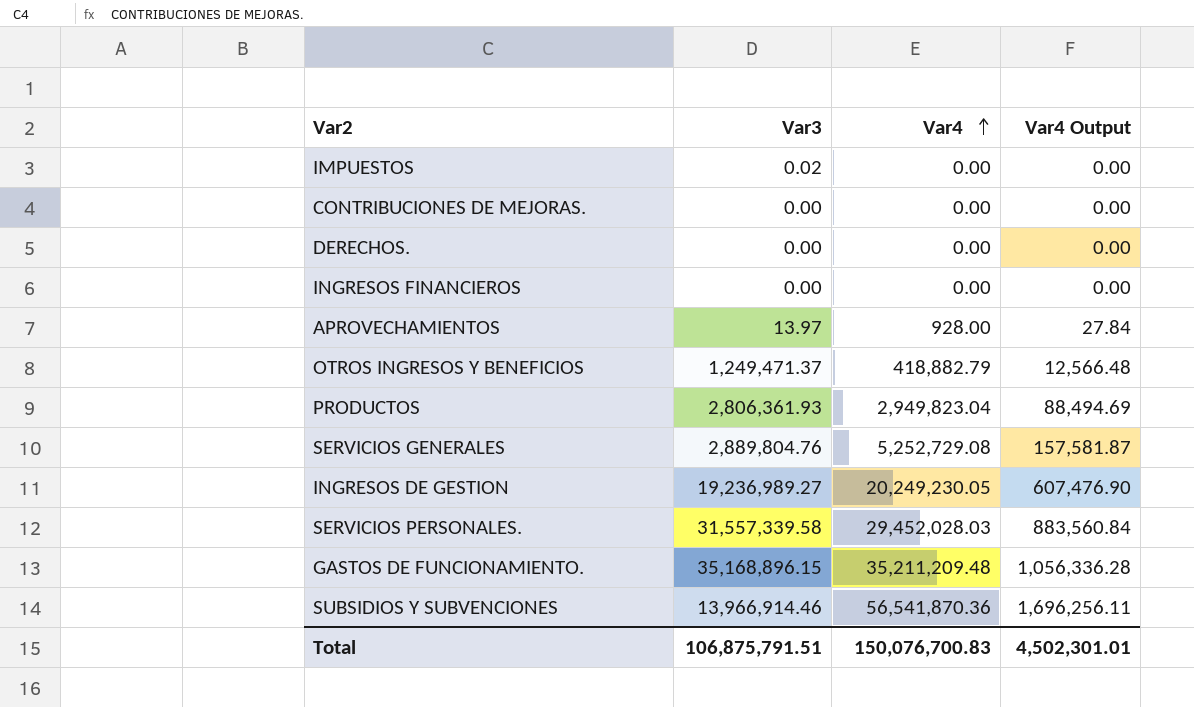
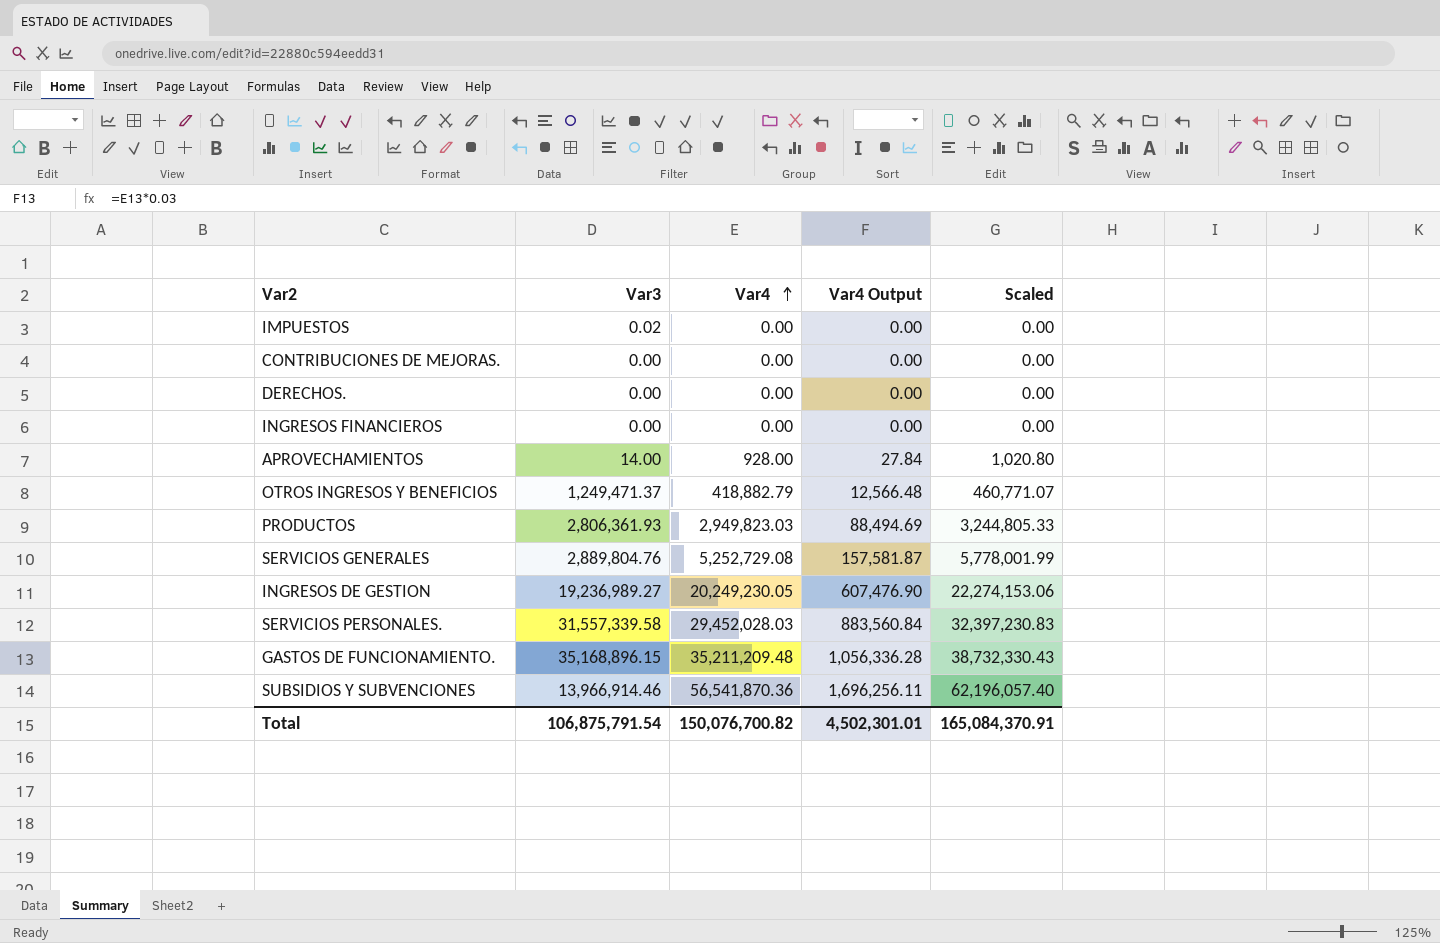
column Scaled | formula: none -> [Var4] * 1.1
APROVECHAMIENTOS | Var3: 13.97 -> 14.00
PRODUCTOS | Var4: 2,949,823.04 -> 2,949,823.03
Total | Var3: 106,875,791.51 -> 106,875,791.54
Total | Var4: 150,076,700.83 -> 150,076,700.82

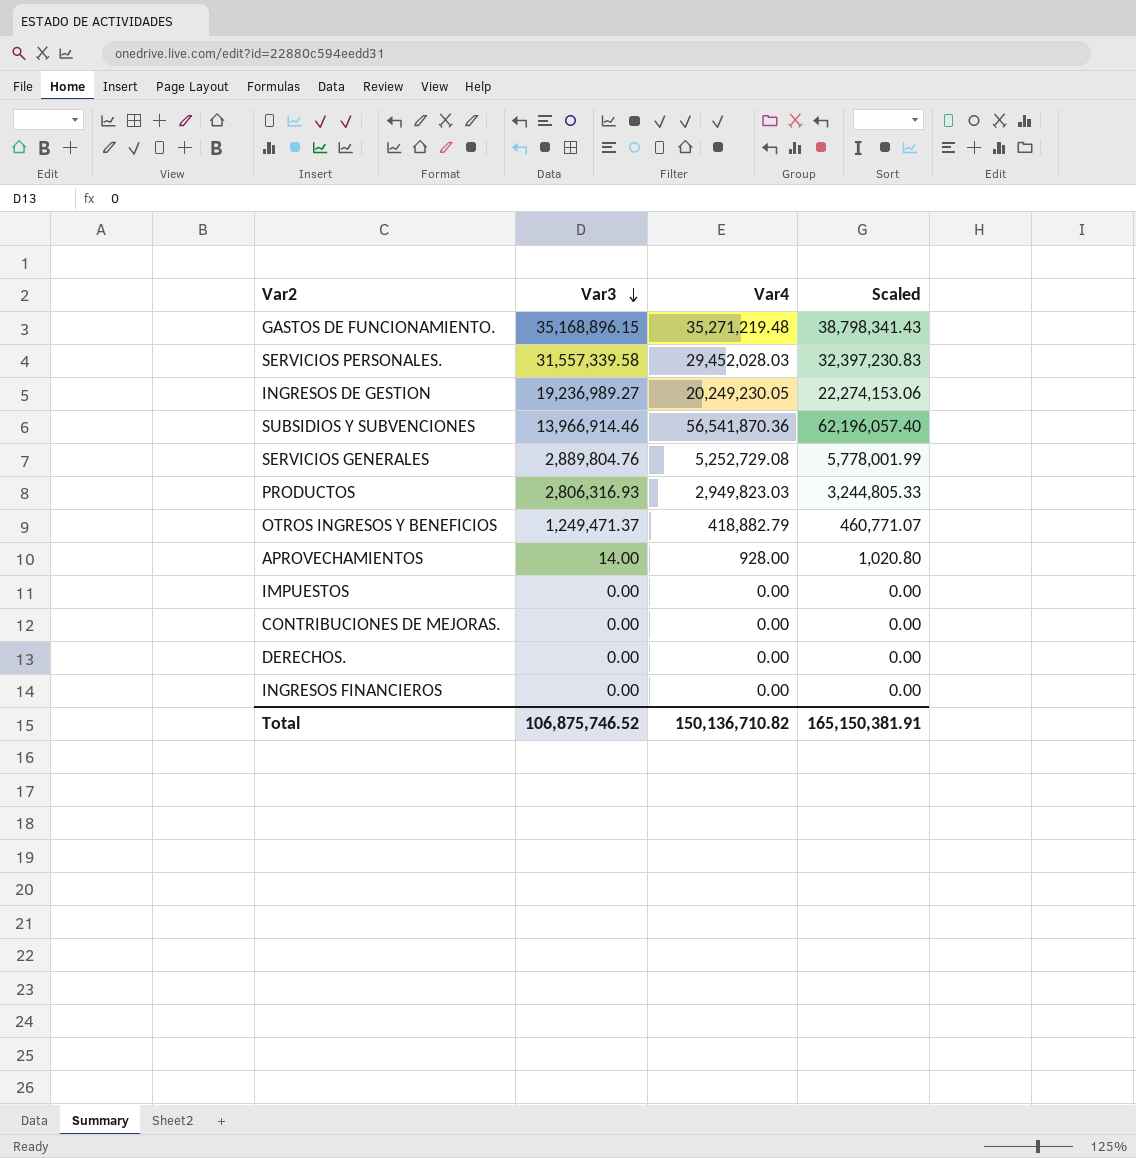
row order: Var4 ascending -> Var3 descending
column Var4 Output | formula: [Var4] * 0.03 -> none
GASTOS DE FUNCIONAMIENTO. | Var4: 35,211,209.48 -> 35,271,219.48
GASTOS DE FUNCIONAMIENTO. | Scaled: 38,732,330.43 -> 38,798,341.43
PRODUCTOS | Var3: 2,806,361.93 -> 2,806,316.93
IMPUESTOS | Var3: 0.02 -> 0.00
Total | Var3: 106,875,791.54 -> 106,875,746.52
Total | Var4: 150,076,700.82 -> 150,136,710.82
Total | Scaled: 165,084,370.91 -> 165,150,381.91

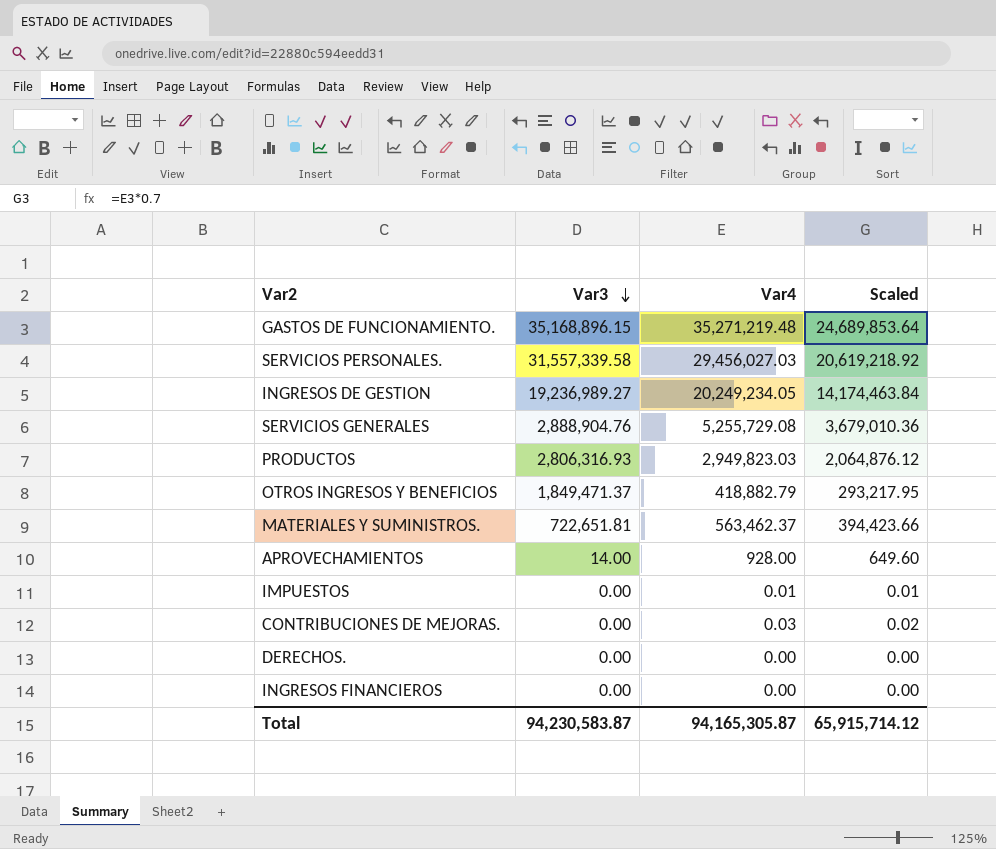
column Scaled | formula: [Var4] * 1.1 -> [Var4] * 0.7
row SUBSIDIOS Y SUBVENCIONES: 13,966,914.46 | 56,541,870.36 | 62,196,057.40 -> none
SERVICIOS PERSONALES. | Var4: 29,452,028.03 -> 29,456,027.03
INGRESOS DE GESTION | Var4: 20,249,230.05 -> 20,249,234.05
SERVICIOS GENERALES | Var3: 2,889,804.76 -> 2,888,904.76
SERVICIOS GENERALES | Var4: 5,252,729.08 -> 5,255,729.08
OTROS INGRESOS Y BENEFICIOS | Var3: 1,249,471.37 -> 1,849,471.37
row MATERIALES Y SUMINISTROS.: none -> 722,651.81 | 563,462.37 | 394,423.66
IMPUESTOS | Var4: 0.00 -> 0.01
CONTRIBUCIONES DE MEJORAS. | Var4: 0.00 -> 0.03
Total | Var3: 106,875,746.52 -> 94,230,583.87
Total | Var4: 150,136,710.82 -> 94,165,305.87
Total | Scaled: 165,150,381.91 -> 65,915,714.12

